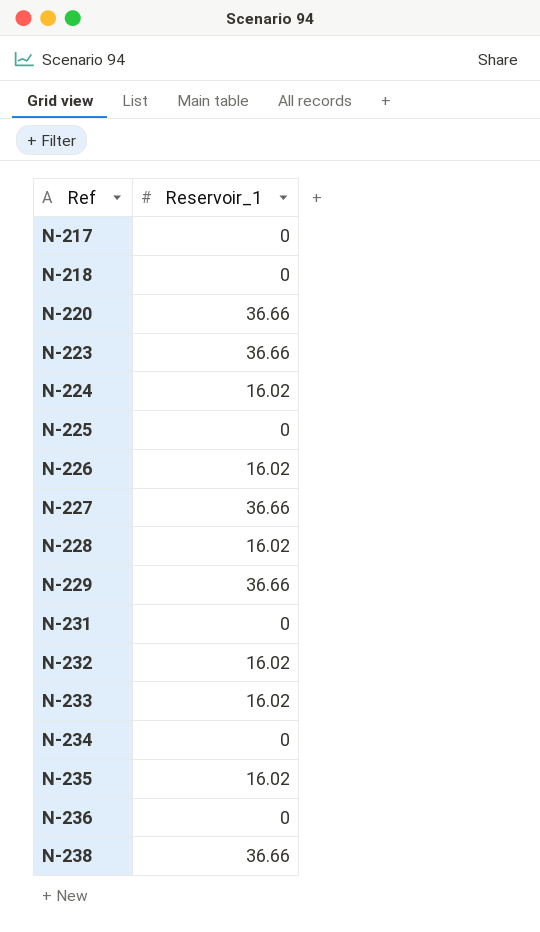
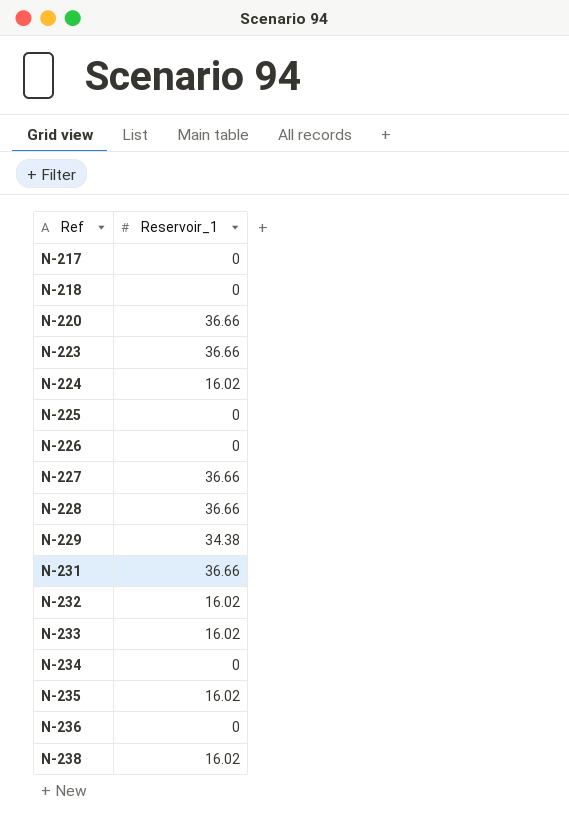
N-226 | Reservoir_1: 16.02 -> 0
N-228 | Reservoir_1: 16.02 -> 36.66
N-229 | Reservoir_1: 36.66 -> 34.38
N-231 | Reservoir_1: 0 -> 36.66
N-238 | Reservoir_1: 36.66 -> 16.02

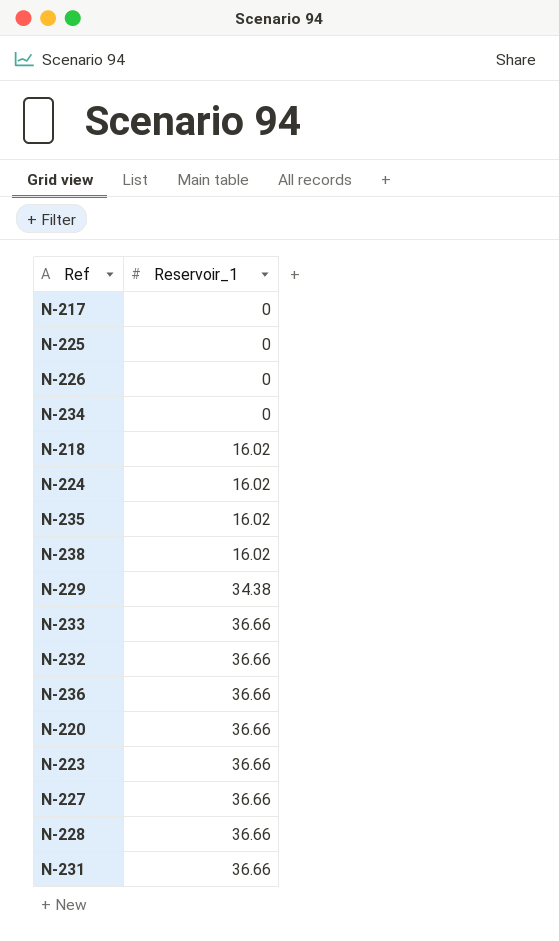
row order: Ref ascending -> Reservoir_1 ascending
N-218 | Reservoir_1: 0 -> 16.02
N-233 | Reservoir_1: 16.02 -> 36.66
N-232 | Reservoir_1: 16.02 -> 36.66
N-236 | Reservoir_1: 0 -> 36.66

